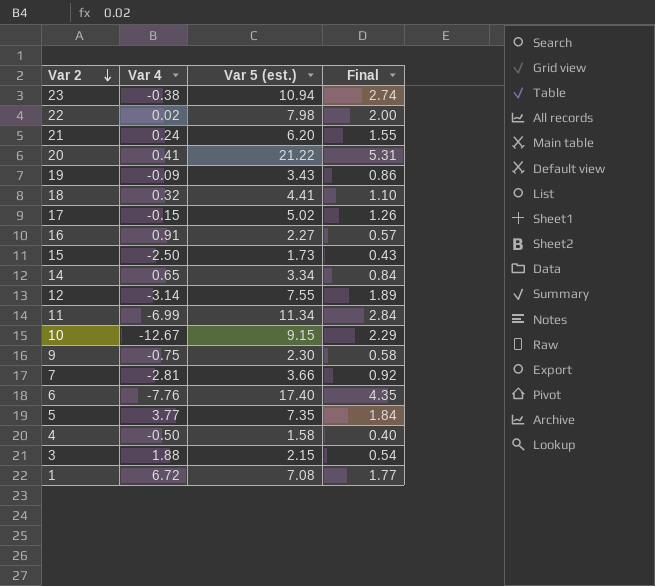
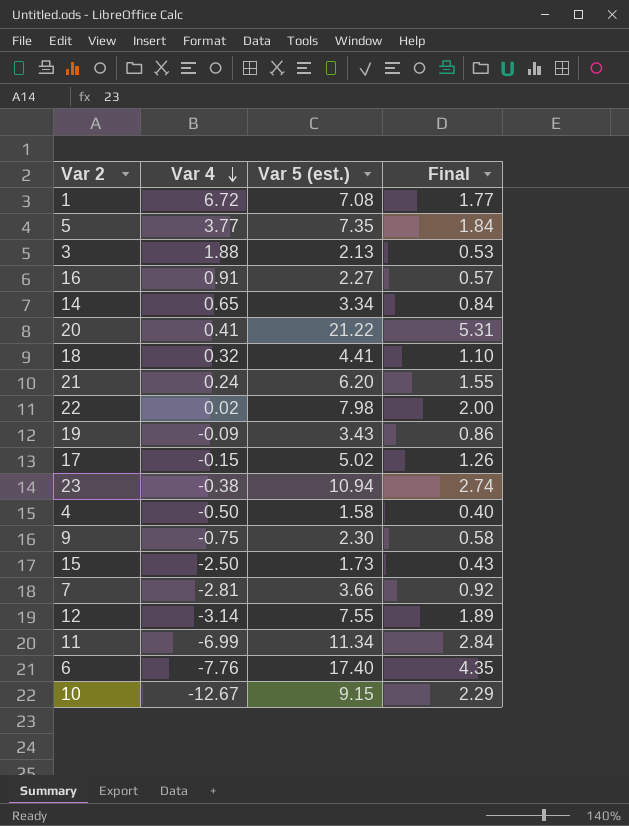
row order: Var 2 descending -> Var 4 descending
3 | Var 5 (est.): 2.15 -> 2.13
3 | Final: 0.54 -> 0.53

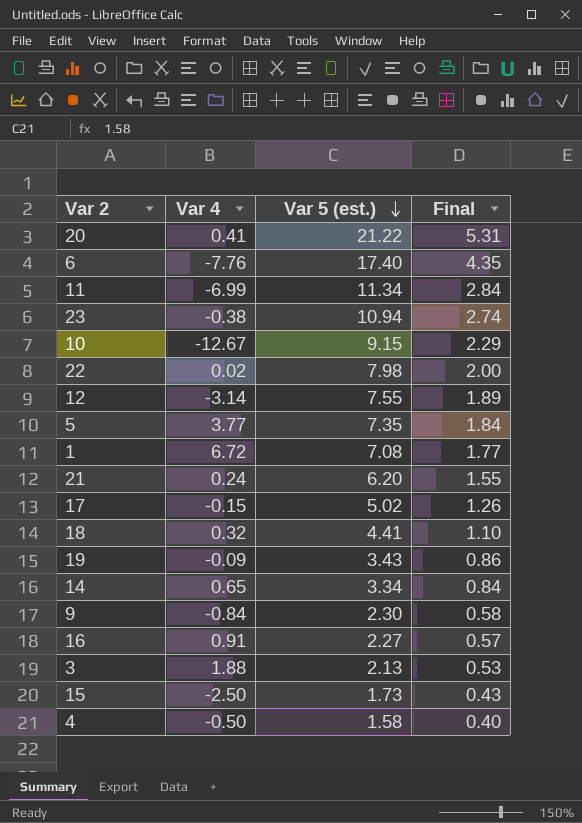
row order: Var 4 descending -> Var 5 (est.) descending
row 7: -2.81 | 3.66 | 0.92 -> none
9 | Var 4: -0.75 -> -0.84

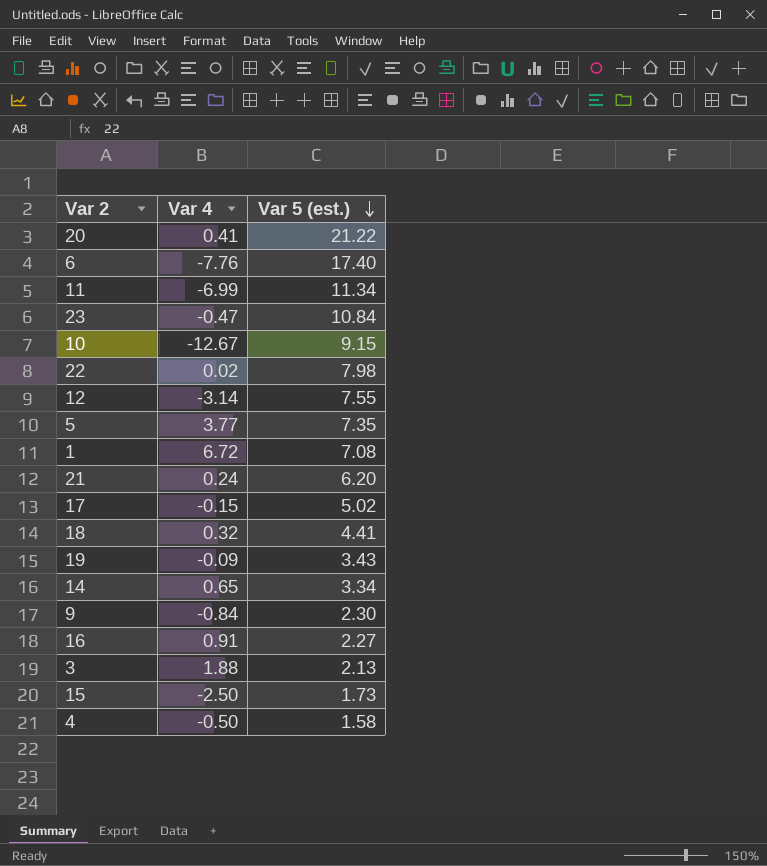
column Final | formula: [Var 5 (est.)] * 0.25 -> none
23 | Var 4: -0.38 -> -0.47
23 | Var 5 (est.): 10.94 -> 10.84

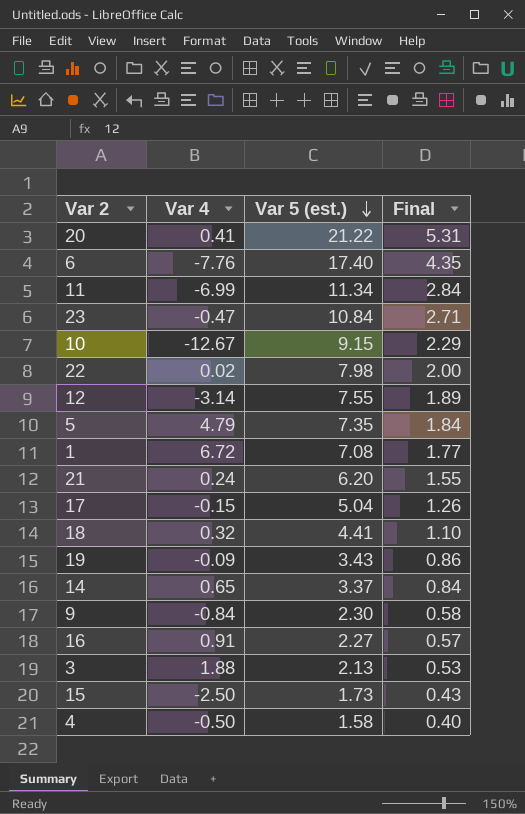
column Final | formula: none -> [Var 5 (est.)] * 0.25
5 | Var 4: 3.77 -> 4.79
17 | Var 5 (est.): 5.02 -> 5.04
14 | Var 5 (est.): 3.34 -> 3.37

